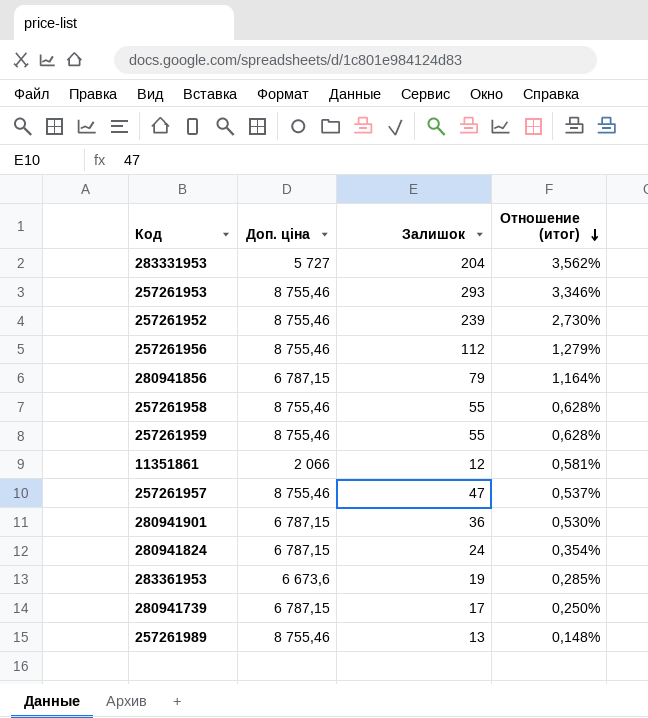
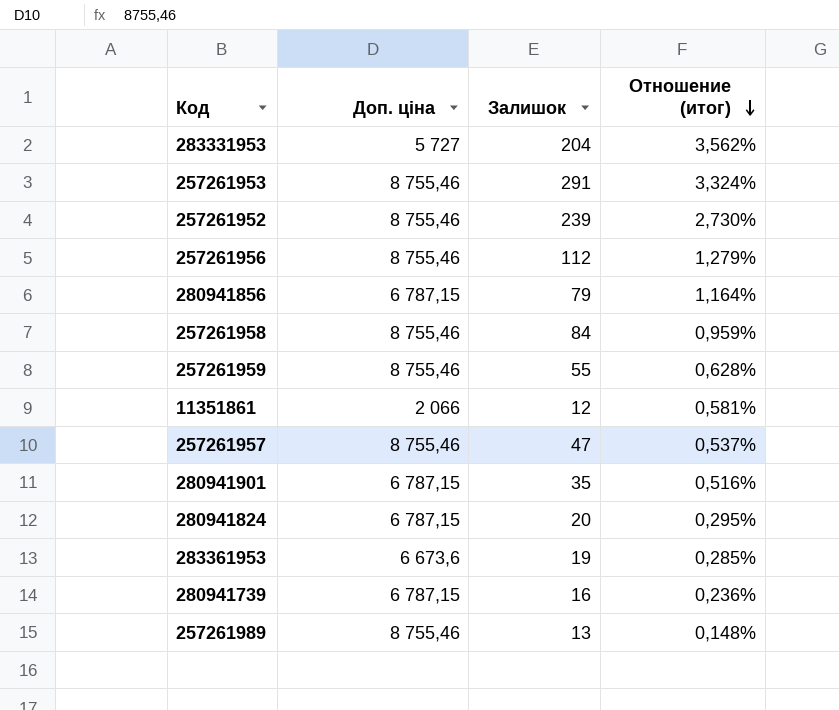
257261953 | Залишок: 293 -> 291
257261953 | Отношение (итог): 3,346% -> 3,324%
257261958 | Залишок: 55 -> 84
257261958 | Отношение (итог): 0,628% -> 0,959%
280941901 | Залишок: 36 -> 35
280941901 | Отношение (итог): 0,530% -> 0,516%
280941824 | Залишок: 24 -> 20
280941824 | Отношение (итог): 0,354% -> 0,295%
280941739 | Залишок: 17 -> 16
280941739 | Отношение (итог): 0,250% -> 0,236%

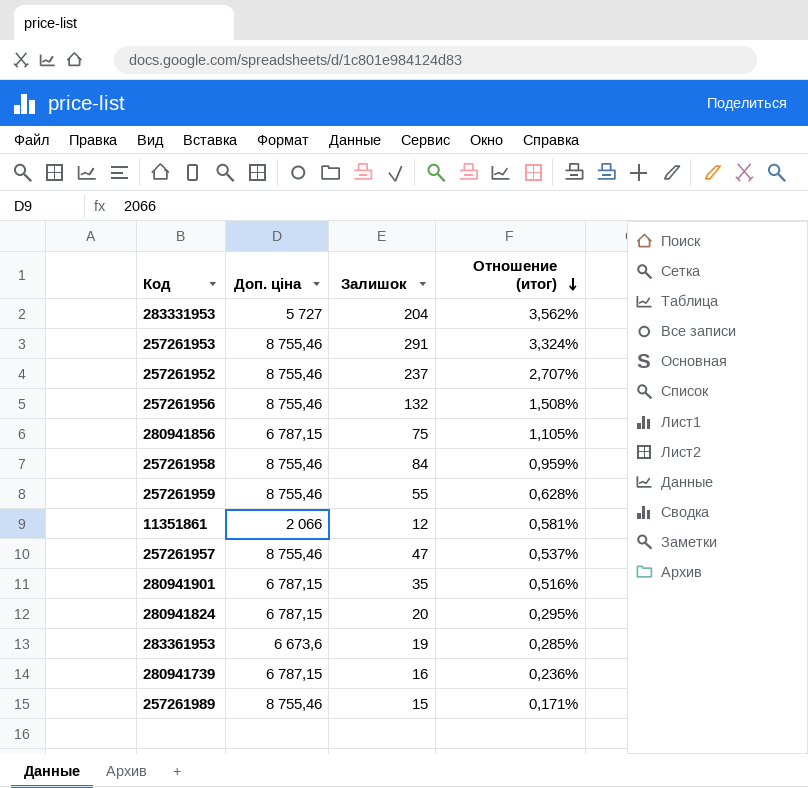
257261952 | Залишок: 239 -> 237
257261952 | Отношение (итог): 2,730% -> 2,707%
257261956 | Залишок: 112 -> 132
257261956 | Отношение (итог): 1,279% -> 1,508%
280941856 | Залишок: 79 -> 75
280941856 | Отношение (итог): 1,164% -> 1,105%
257261989 | Залишок: 13 -> 15
257261989 | Отношение (итог): 0,148% -> 0,171%

